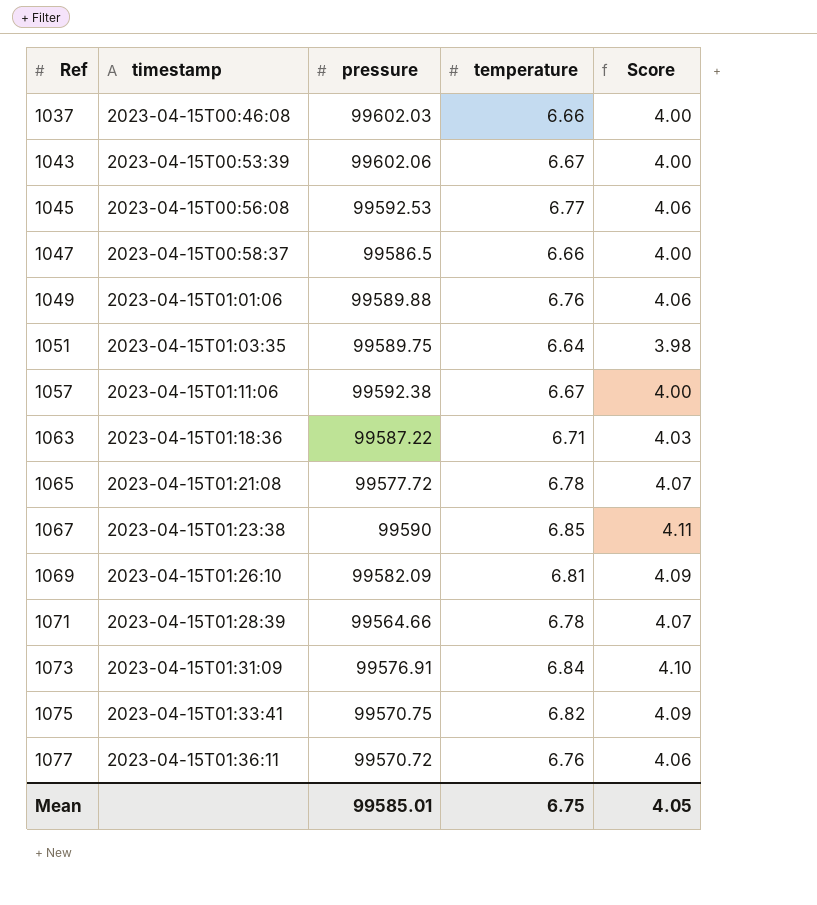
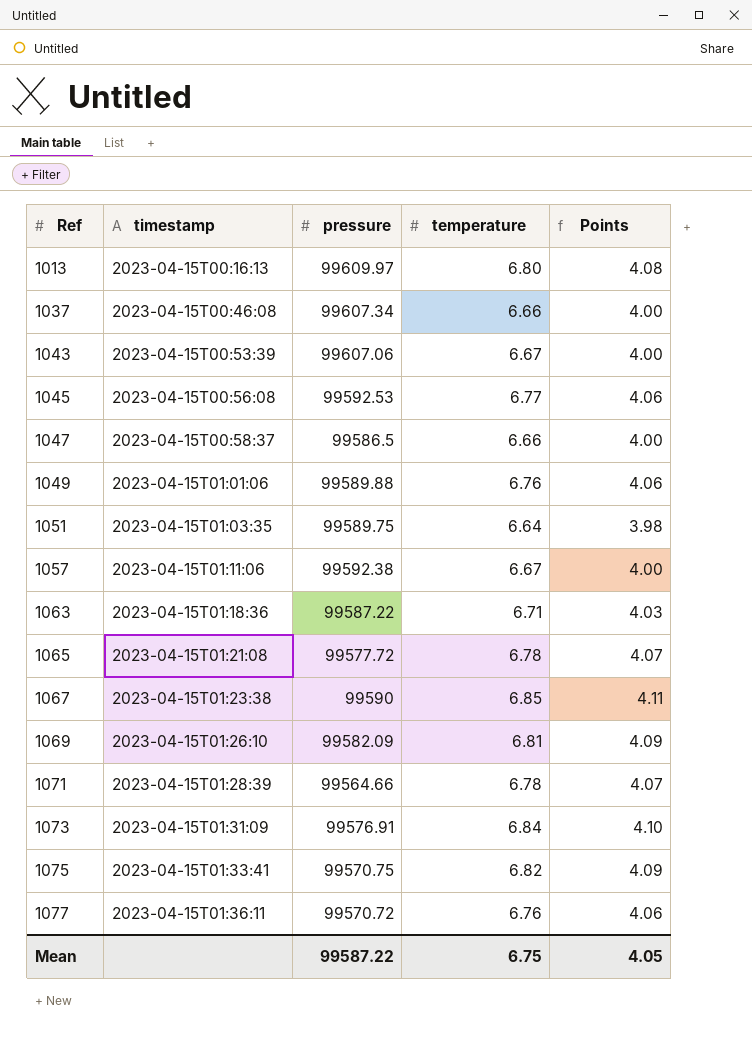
column name: Score -> Points
row 1013: none -> 2023-04-15T00:16:13 | 99609.97 | 6.80 | 4.08
1037 | pressure: 99602.03 -> 99607.34
1043 | pressure: 99602.06 -> 99607.06
Mean | pressure: 99585.01 -> 99587.22

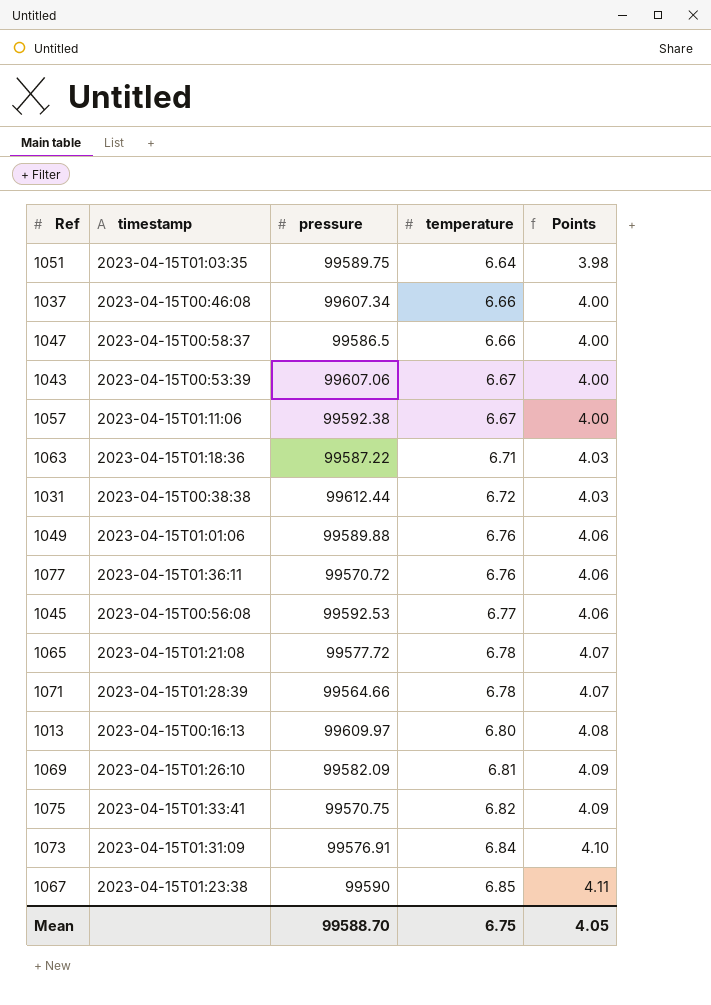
row order: Ref ascending -> temperature ascending
row 1031: none -> 2023-04-15T00:38:38 | 99612.44 | 6.72 | 4.03
Mean | pressure: 99587.22 -> 99588.70

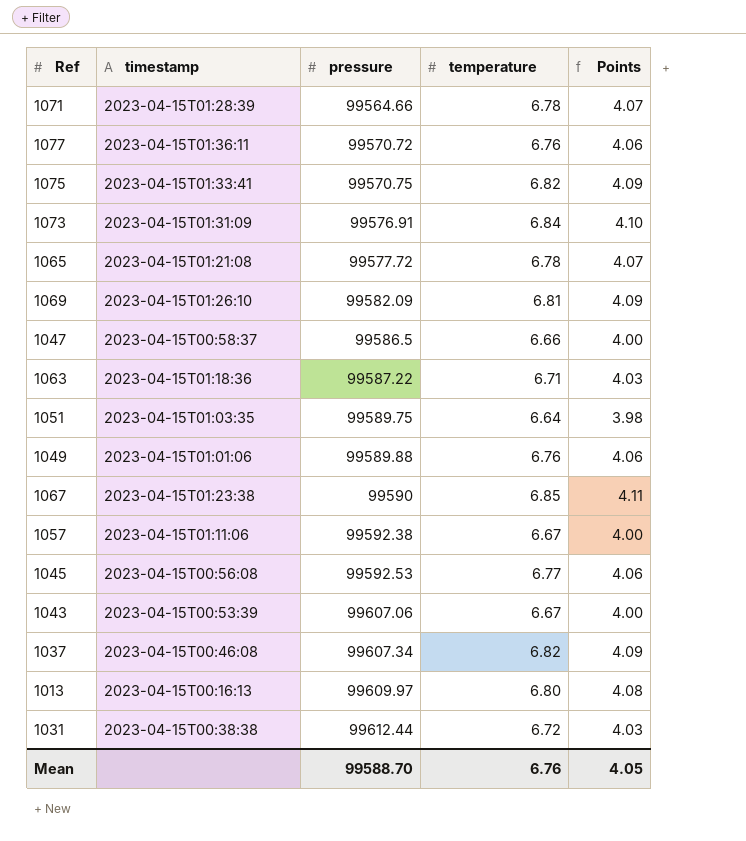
row order: temperature ascending -> pressure ascending
1037 | temperature: 6.66 -> 6.82
1037 | Points: 4.00 -> 4.09
Mean | temperature: 6.75 -> 6.76

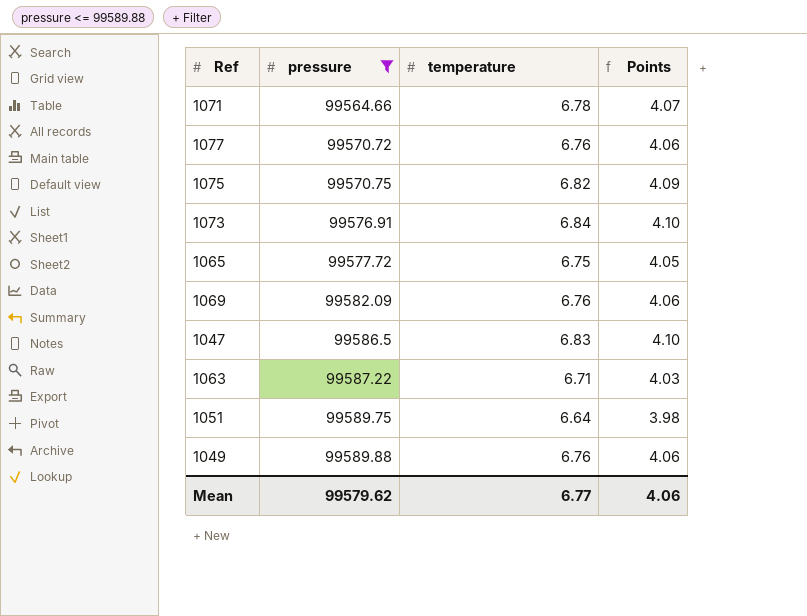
filter: none -> pressure <= 99589.88
column timestamp | position: 2 -> none
1065 | temperature: 6.78 -> 6.75
1065 | Points: 4.07 -> 4.05
1069 | temperature: 6.81 -> 6.76
1069 | Points: 4.09 -> 4.06
1047 | temperature: 6.66 -> 6.83
1047 | Points: 4.00 -> 4.10
Mean | pressure: 99588.70 -> 99579.62
Mean | temperature: 6.76 -> 6.77
Mean | Points: 4.05 -> 4.06

